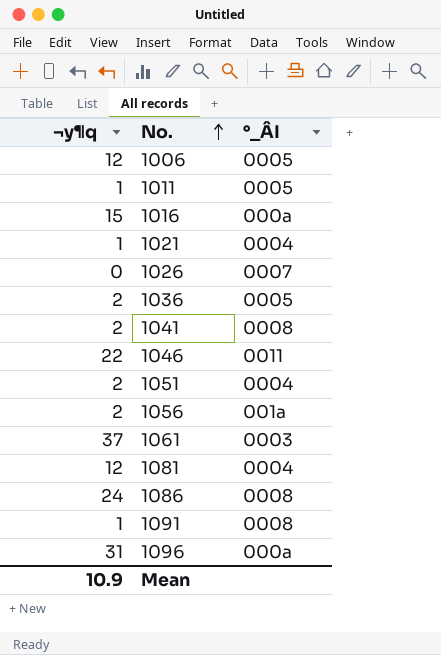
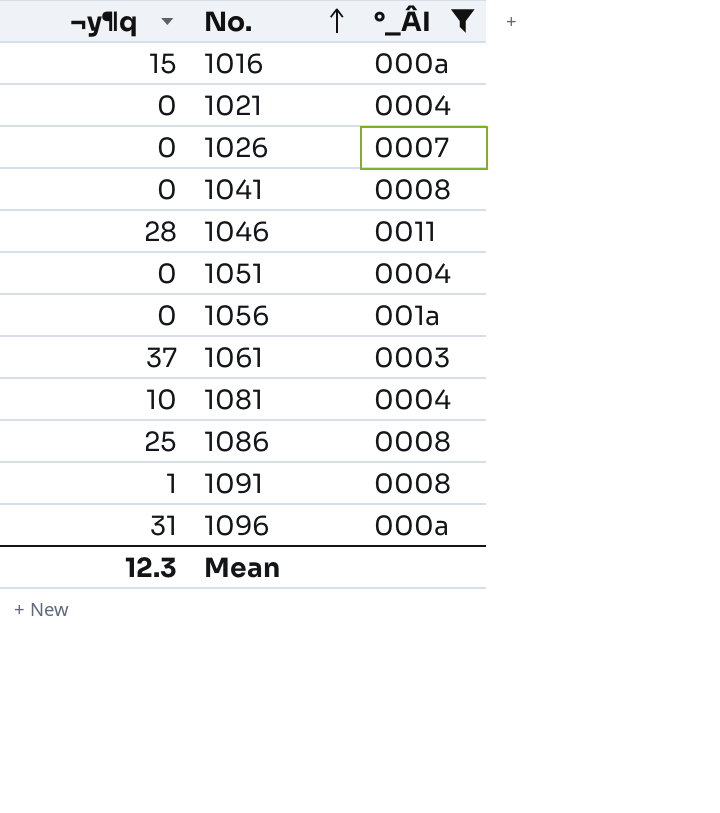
filter: none -> °_ÂI != 0005
1021 | ¬y¶q: 1 -> 0
1041 | ¬y¶q: 2 -> 0
1046 | ¬y¶q: 22 -> 28
1051 | ¬y¶q: 2 -> 0
1056 | ¬y¶q: 2 -> 0
1081 | ¬y¶q: 12 -> 10
1086 | ¬y¶q: 24 -> 25
Mean | ¬y¶q: 10.9 -> 12.3

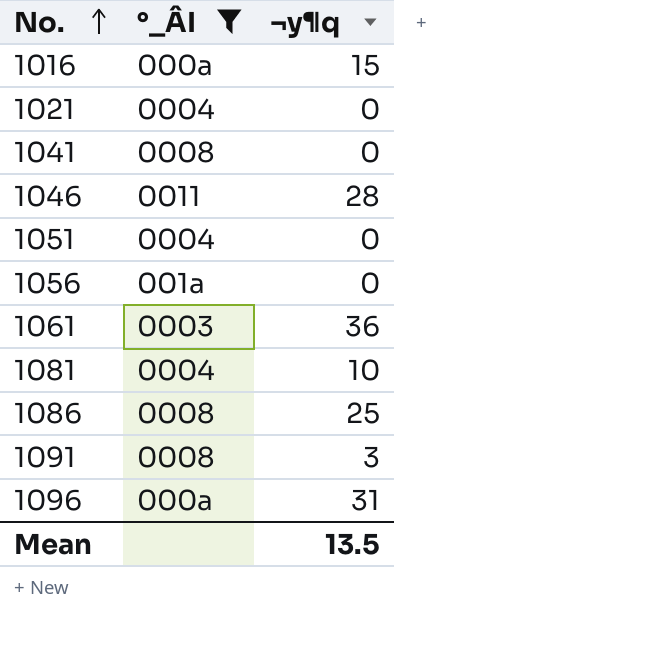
column ¬y¶q | position: 1 -> 3
row 1026: 0 | 0007 -> none
1061 | ¬y¶q: 37 -> 36
1091 | ¬y¶q: 1 -> 3
Mean | ¬y¶q: 12.3 -> 13.5

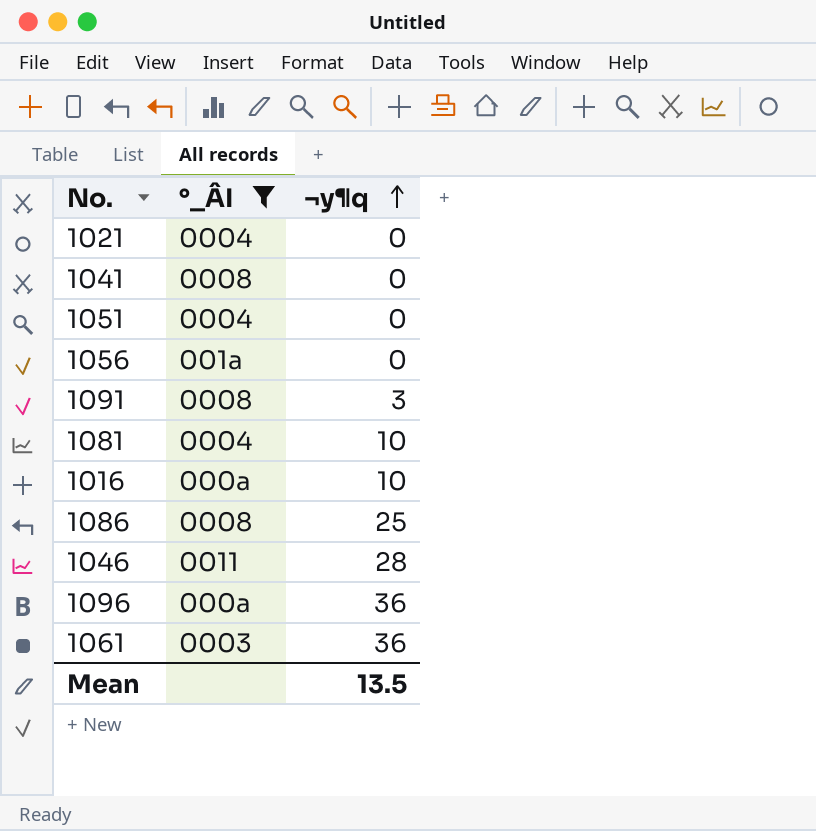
row order: No. ascending -> ¬y¶q ascending
1016 | ¬y¶q: 15 -> 10
1096 | ¬y¶q: 31 -> 36

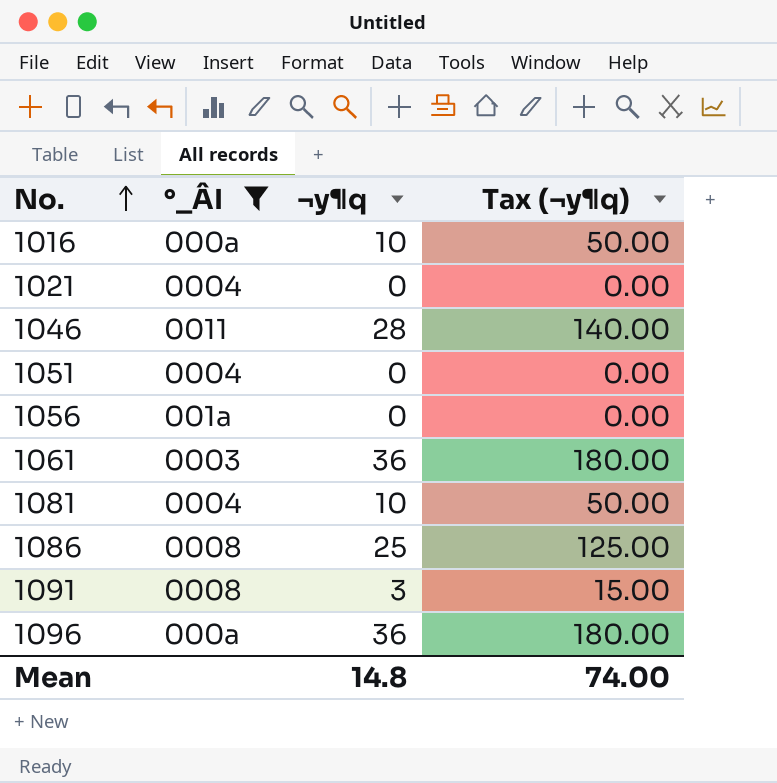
row order: ¬y¶q ascending -> No. ascending
column Tax (¬y¶q) | formula: none -> [¬y¶q] * 5
row 1041: 0008 | 0 -> none
Mean | ¬y¶q: 13.5 -> 14.8

